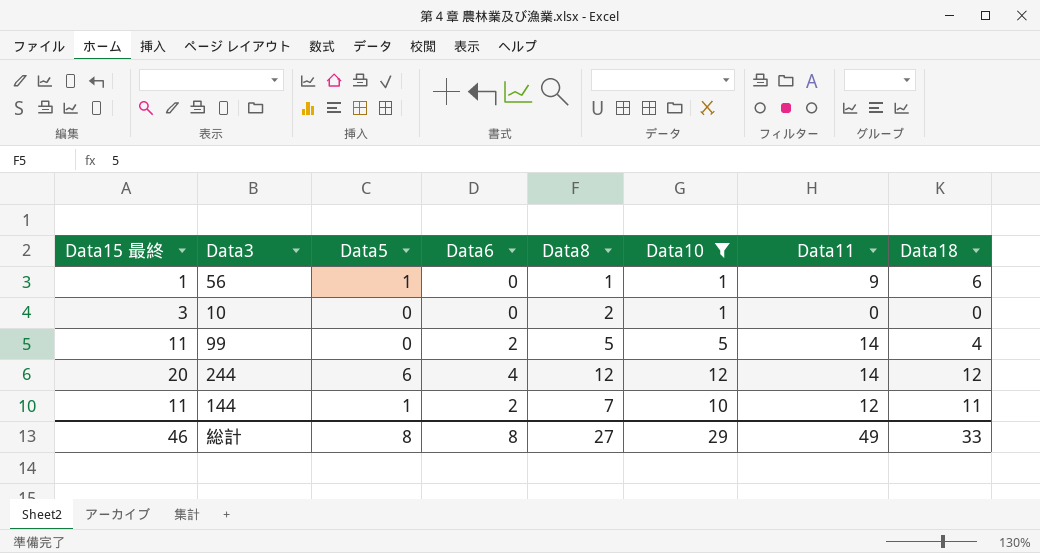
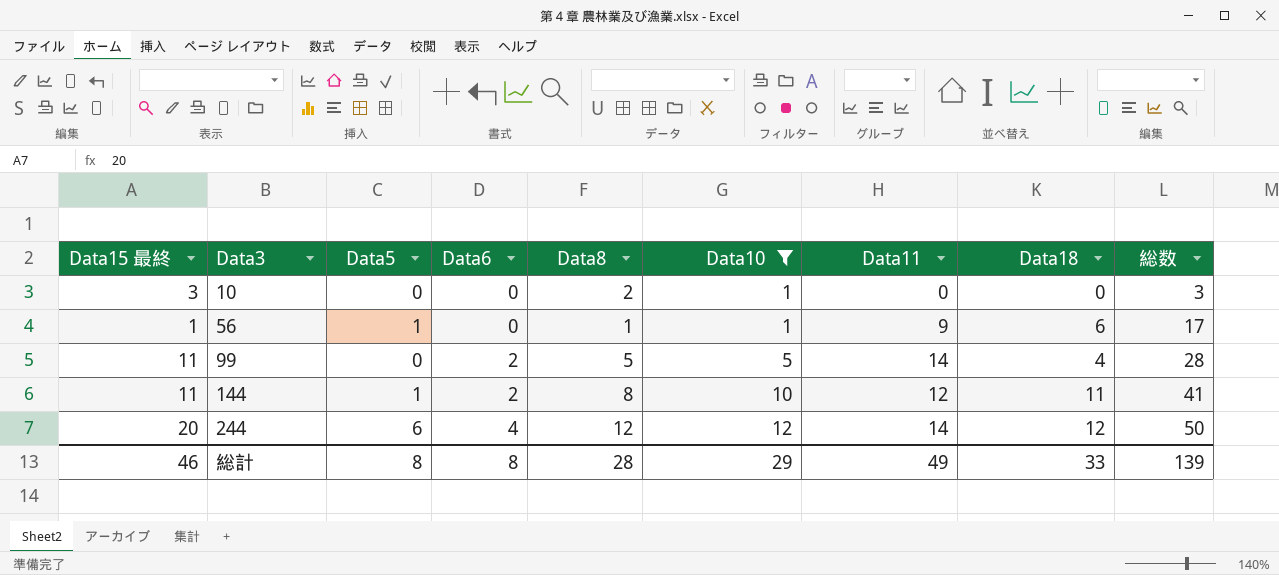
row order: none -> Data3 ascending
column 総数 | formula: none -> [Data8] + [Data10] + [Data11] + [Data18]
144 | Data8: 7 -> 8
総計 | Data8: 27 -> 28

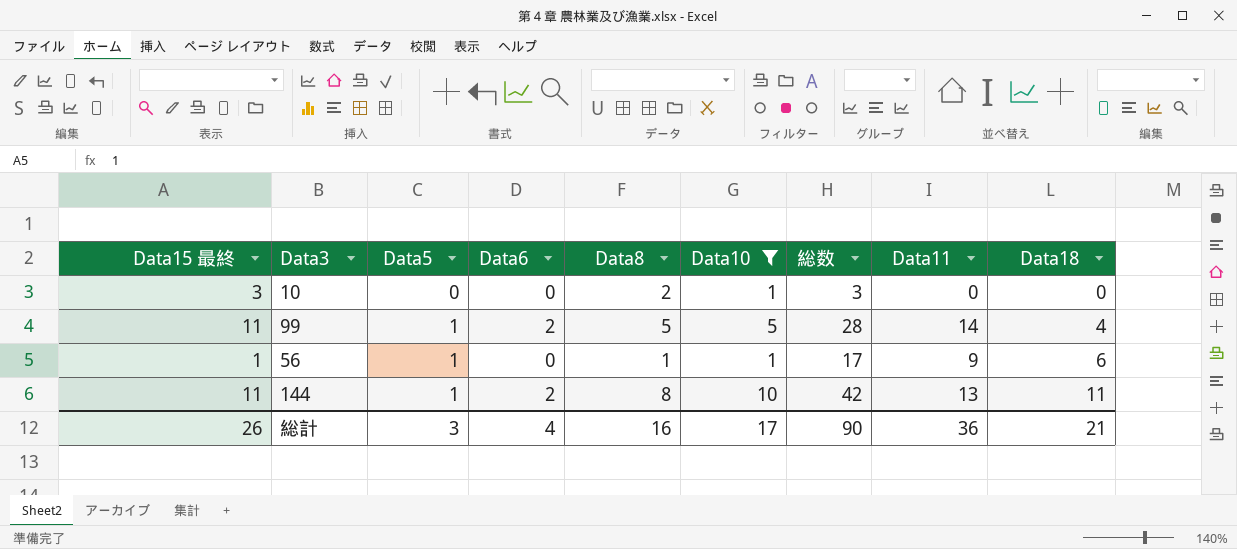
row order: Data3 ascending -> Data5 ascending
column 総数 | position: 9 -> 7
row 244: 20 | 6 | 4 | 12 | 12 | 14 | 12 | 50 -> none
99 | Data5: 0 -> 1
144 | 総数: 41 -> 42
144 | Data11: 12 -> 13
総計 | Data15 最終: 46 -> 26
総計 | Data5: 8 -> 3
総計 | Data6: 8 -> 4
総計 | Data8: 28 -> 16
総計 | Data10: 29 -> 17
総計 | 総数: 139 -> 90
総計 | Data11: 49 -> 36
総計 | Data18: 33 -> 21

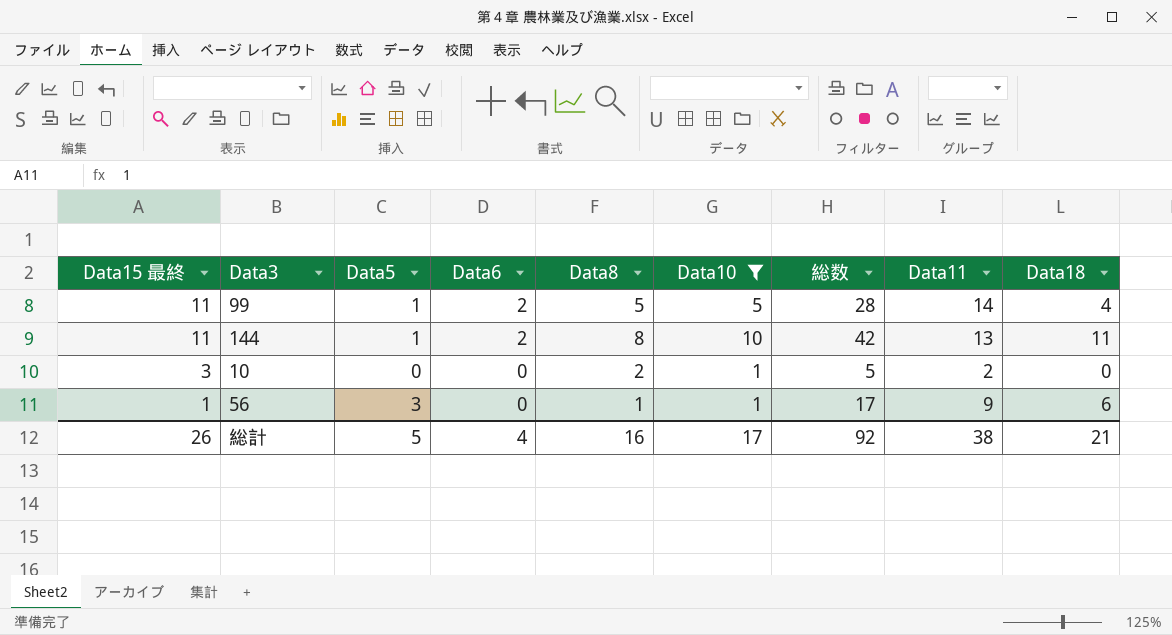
row order: Data5 ascending -> Data15 最終 descending
10 | 総数: 3 -> 5
10 | Data11: 0 -> 2
56 | Data5: 1 -> 3
総計 | Data5: 3 -> 5
総計 | 総数: 90 -> 92
総計 | Data11: 36 -> 38

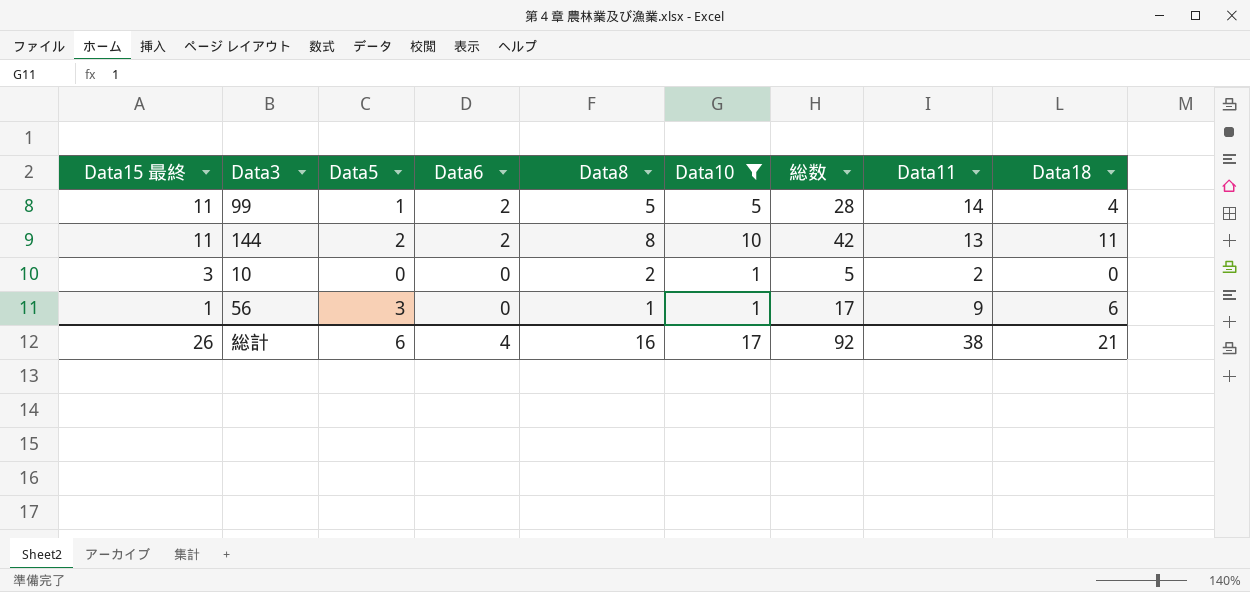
144 | Data5: 1 -> 2
総計 | Data5: 5 -> 6

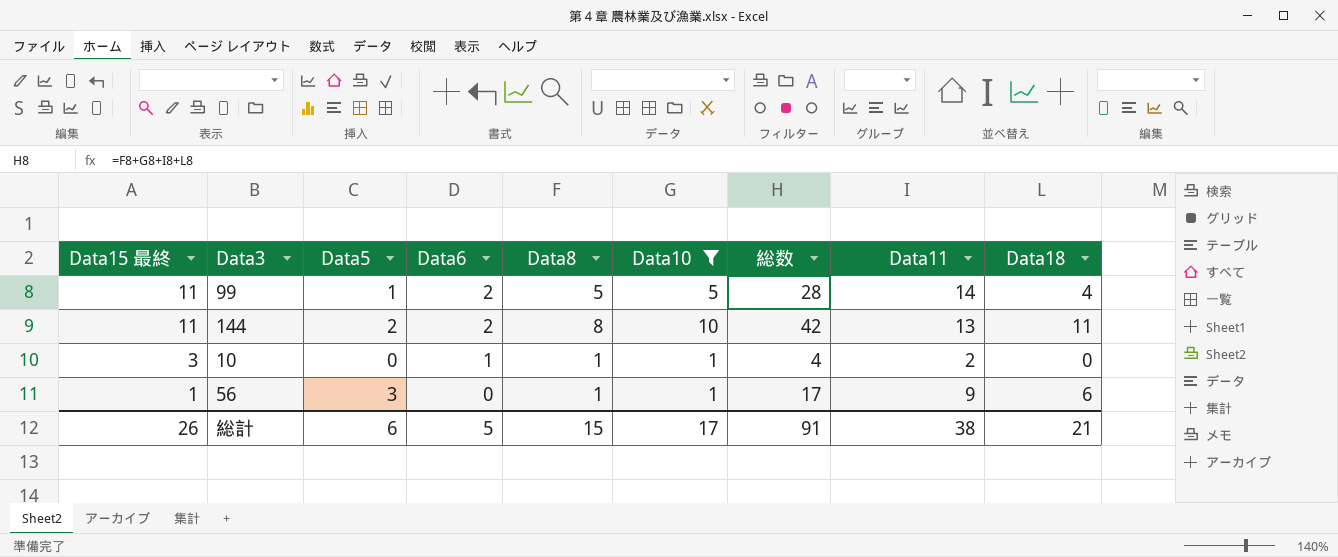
10 | Data6: 0 -> 1
10 | Data8: 2 -> 1
10 | 総数: 5 -> 4
総計 | Data6: 4 -> 5
総計 | Data8: 16 -> 15
総計 | 総数: 92 -> 91

